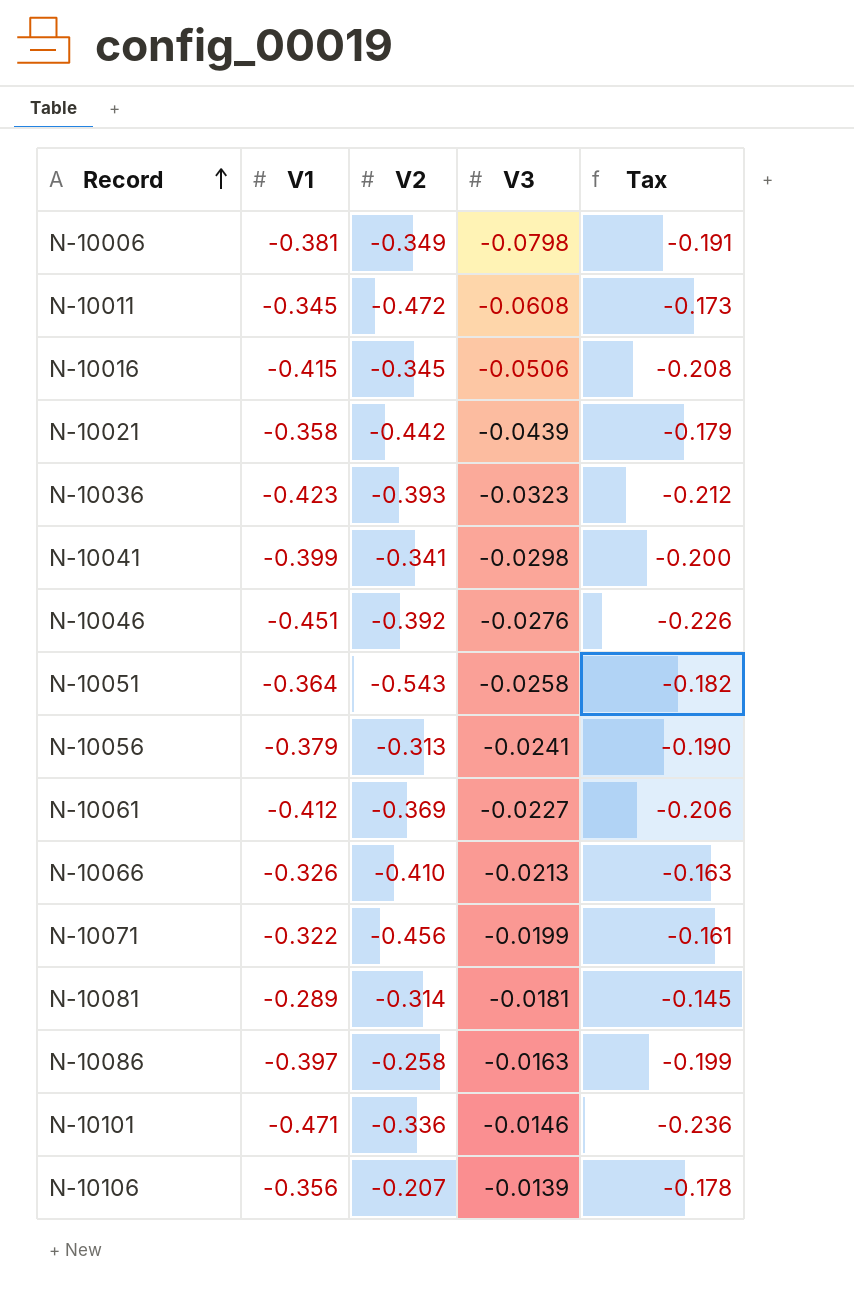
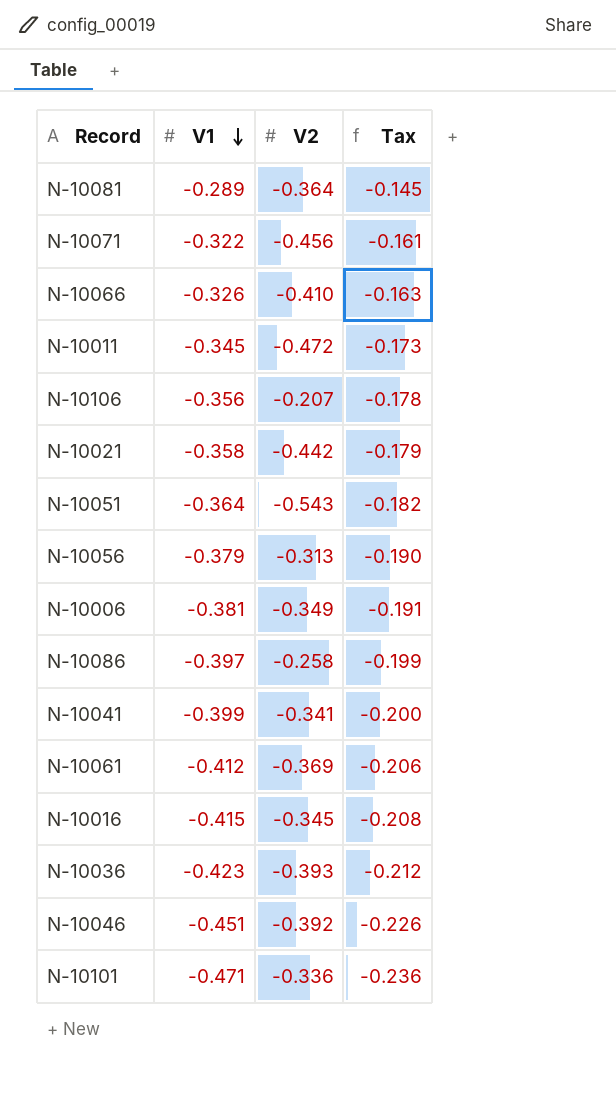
row order: Record ascending -> V1 descending
column V3 | position: 4 -> none
N-10081 | V2: -0.314 -> -0.364

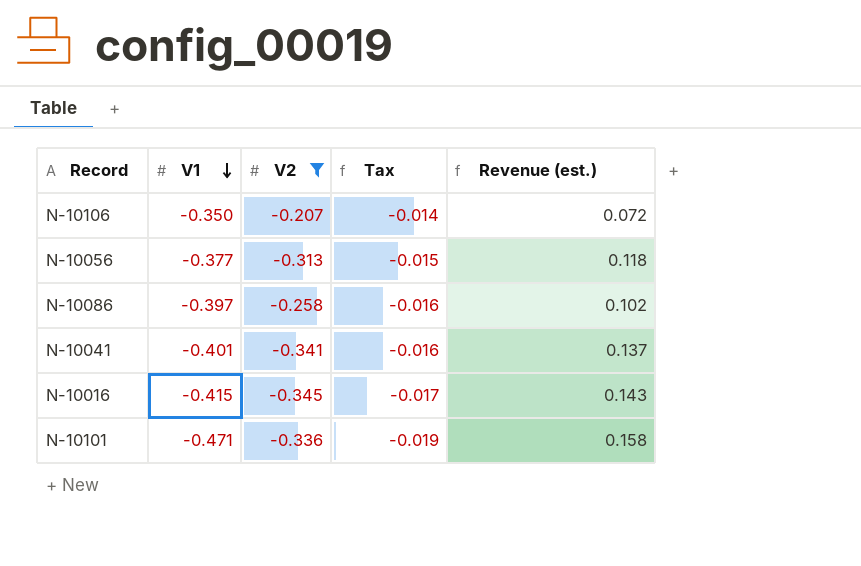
filter: none -> V2 >= -0.345
column Tax | formula: [V1] * 0.5 -> [V1] * 0.04
column Revenue (est.) | formula: none -> [V1] * [V2]
N-10106 | V1: -0.356 -> -0.350
N-10056 | V1: -0.379 -> -0.377
N-10041 | V1: -0.399 -> -0.401

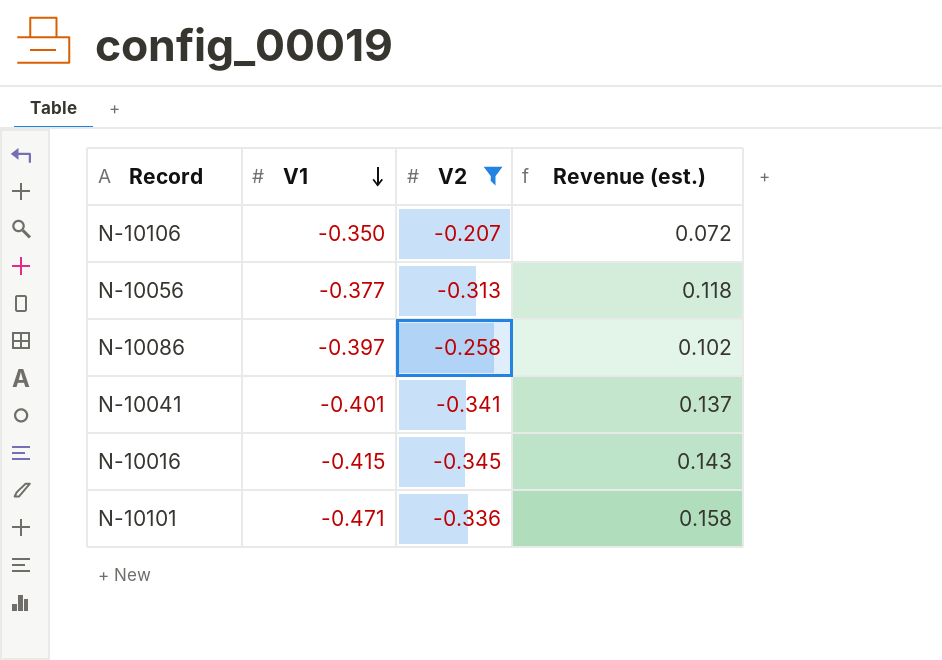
column Tax | formula: [V1] * 0.04 -> none

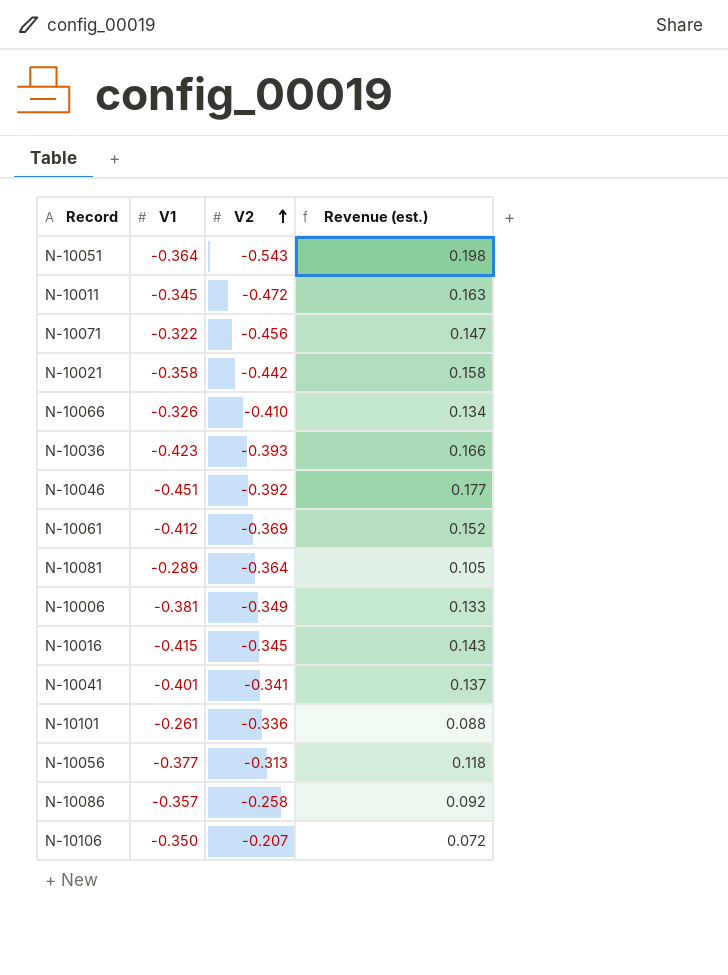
filter: V2 >= -0.345 -> none
row order: V1 descending -> V2 ascending
N-10101 | V1: -0.471 -> -0.261
N-10101 | Revenue (est.): 0.158 -> 0.088
N-10086 | V1: -0.397 -> -0.357
N-10086 | Revenue (est.): 0.102 -> 0.092

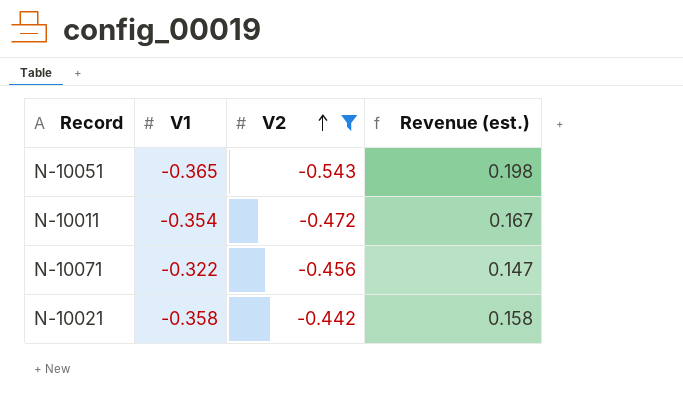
filter: none -> V2 <= -0.442
N-10051 | V1: -0.364 -> -0.365
N-10011 | V1: -0.345 -> -0.354
N-10011 | Revenue (est.): 0.163 -> 0.167

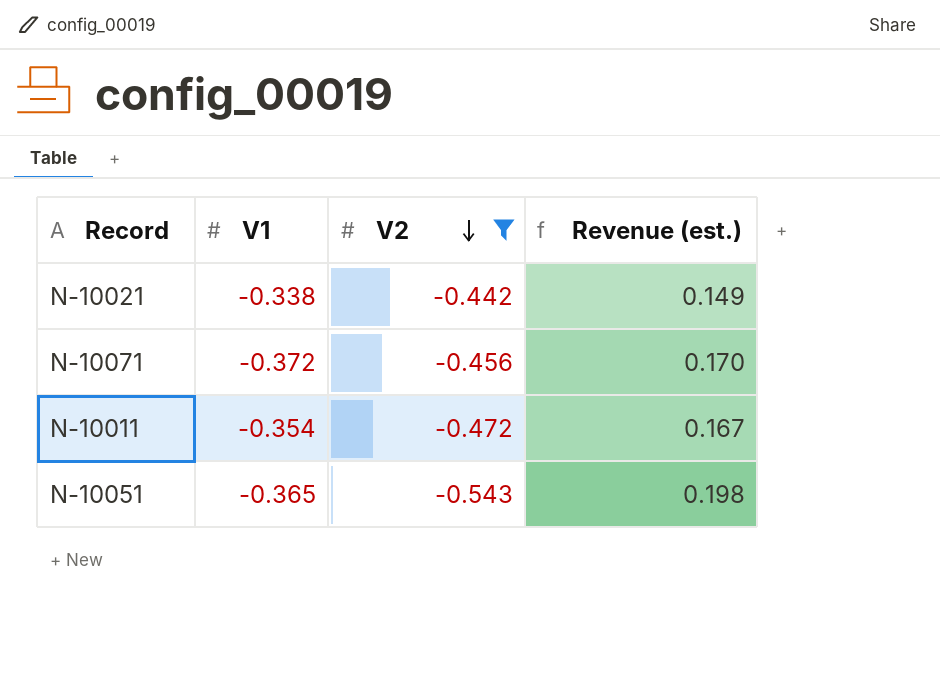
row order: V2 ascending -> V2 descending
N-10021 | V1: -0.358 -> -0.338
N-10021 | Revenue (est.): 0.158 -> 0.149
N-10071 | V1: -0.322 -> -0.372
N-10071 | Revenue (est.): 0.147 -> 0.170

